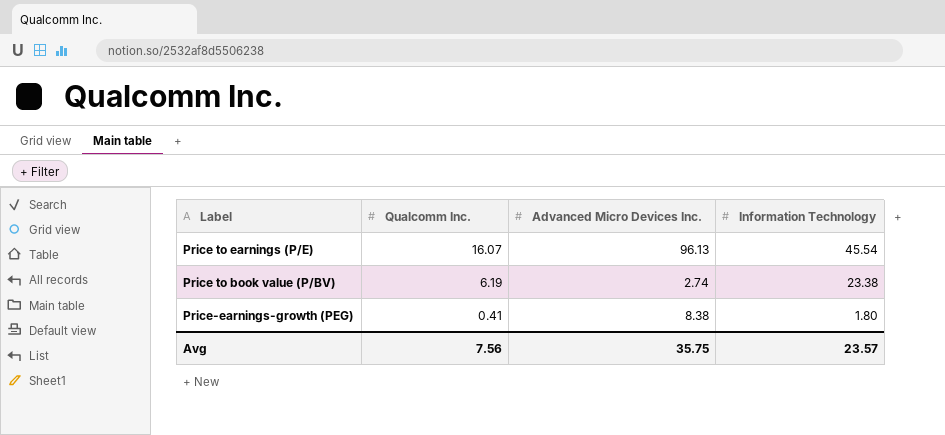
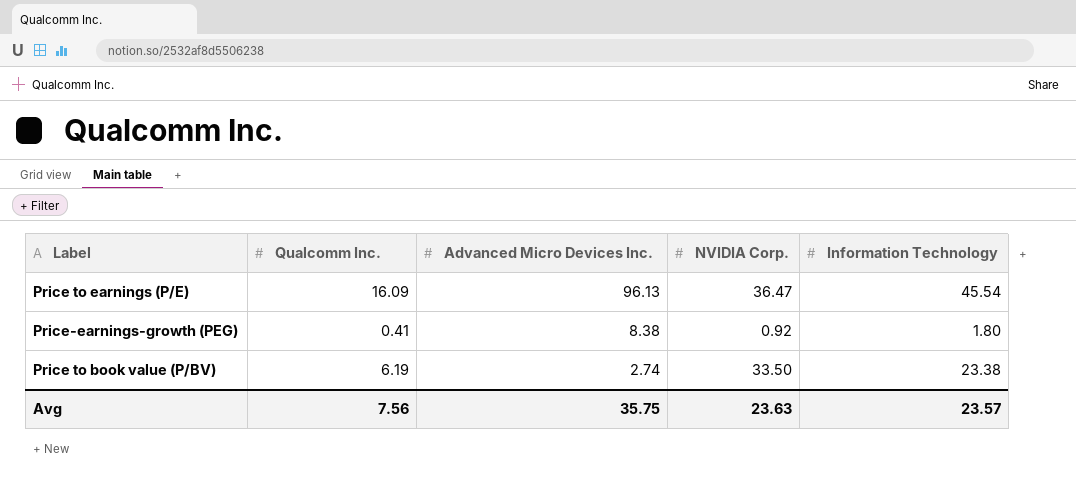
row order: Qualcomm Inc. descending -> Advanced Micro Devices Inc. descending
column NVIDIA Corp. | position: none -> 4
Price to earnings (P/E) | Qualcomm Inc.: 16.07 -> 16.09

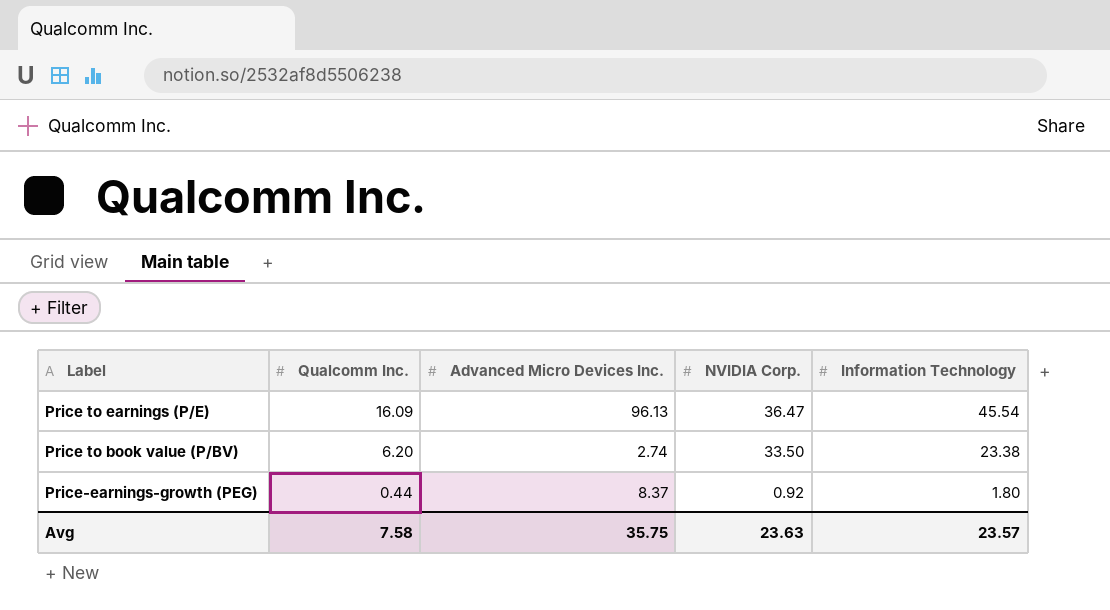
row order: Advanced Micro Devices Inc. descending -> Qualcomm Inc. descending
Price to book value (P/BV) | Qualcomm Inc.: 6.19 -> 6.20
Price-earnings-growth (PEG) | Qualcomm Inc.: 0.41 -> 0.44
Price-earnings-growth (PEG) | Advanced Micro Devices Inc.: 8.38 -> 8.37
Avg | Qualcomm Inc.: 7.56 -> 7.58

